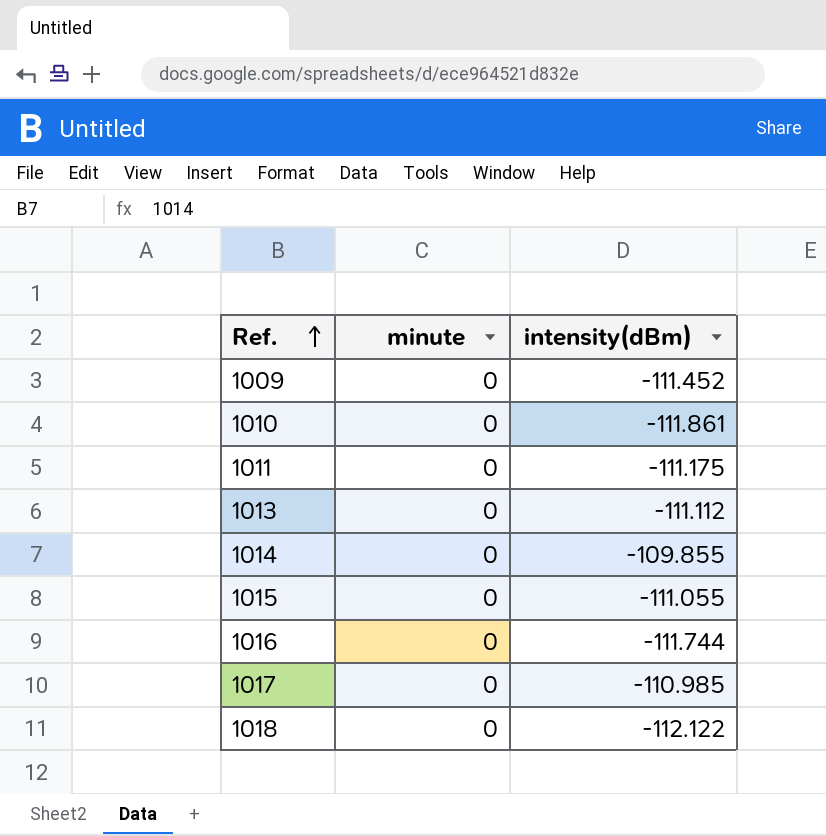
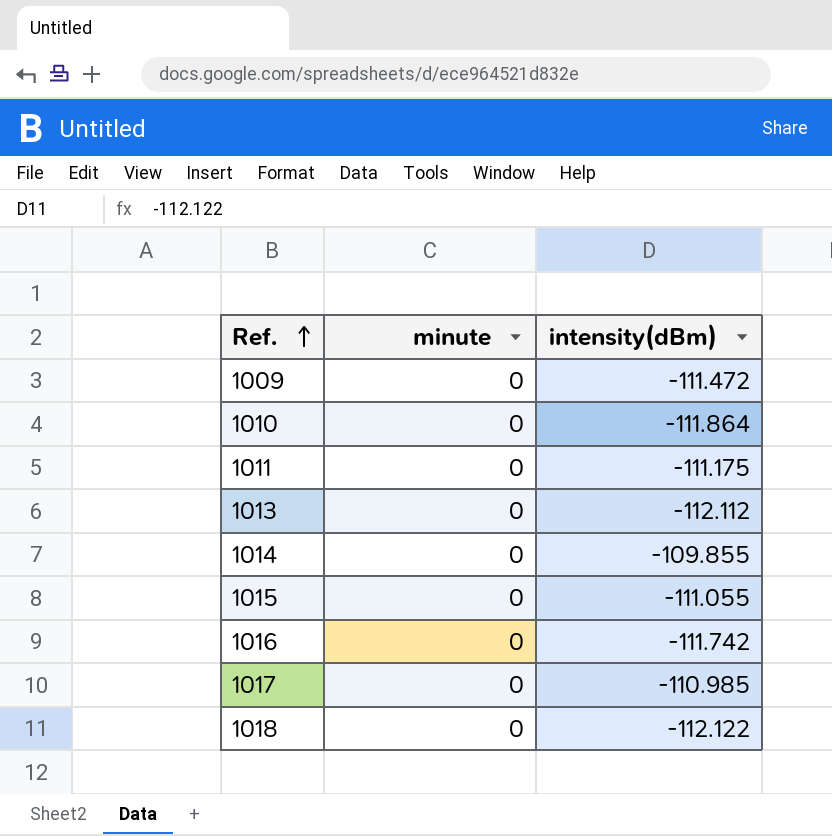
1009 | intensity(dBm): -111.452 -> -111.472
1010 | intensity(dBm): -111.861 -> -111.864
1013 | intensity(dBm): -111.112 -> -112.112
1016 | intensity(dBm): -111.744 -> -111.742

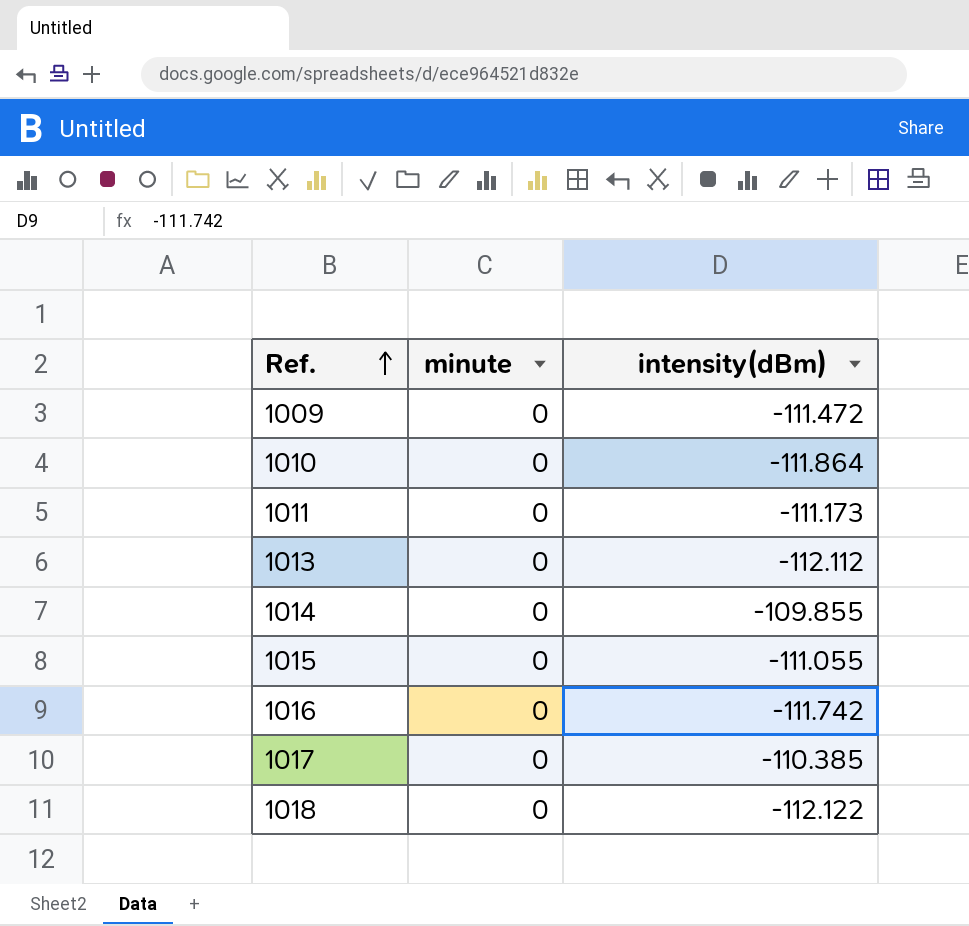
1011 | intensity(dBm): -111.175 -> -111.173
1017 | intensity(dBm): -110.985 -> -110.385

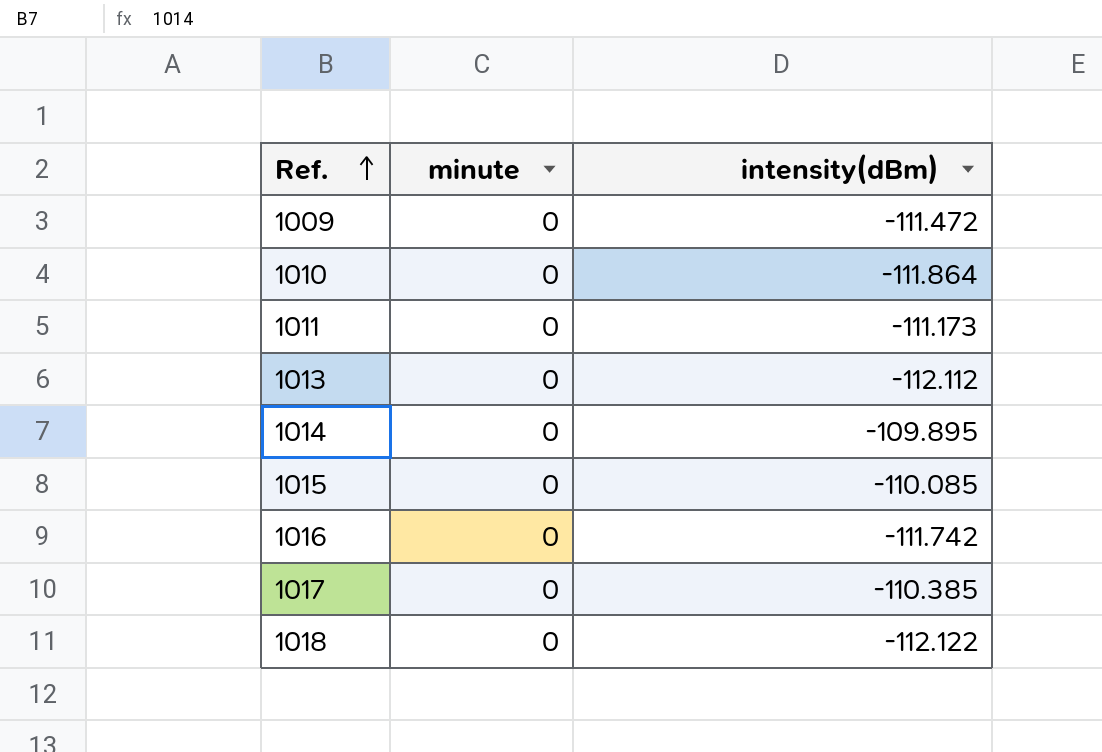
1014 | intensity(dBm): -109.855 -> -109.895
1015 | intensity(dBm): -111.055 -> -110.085

